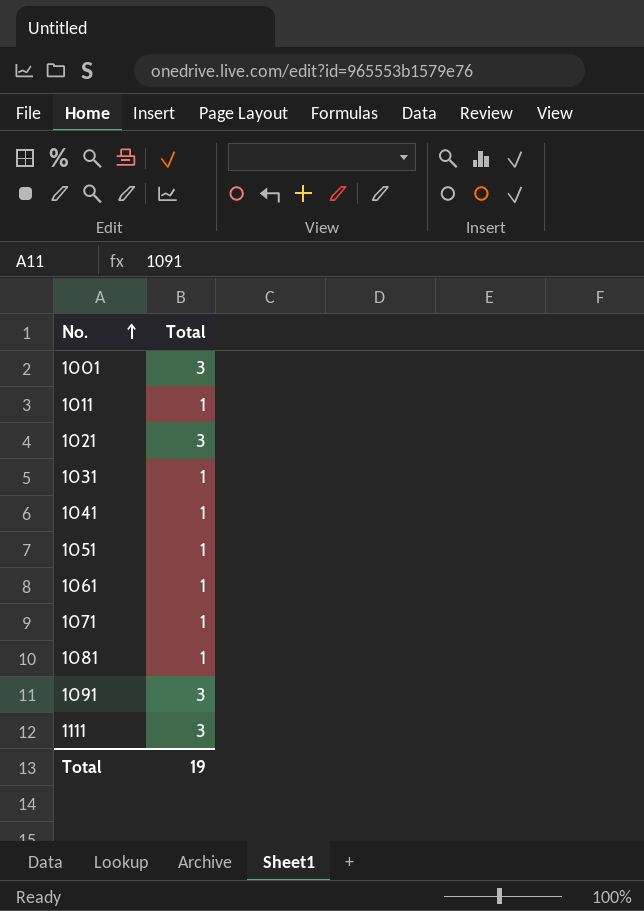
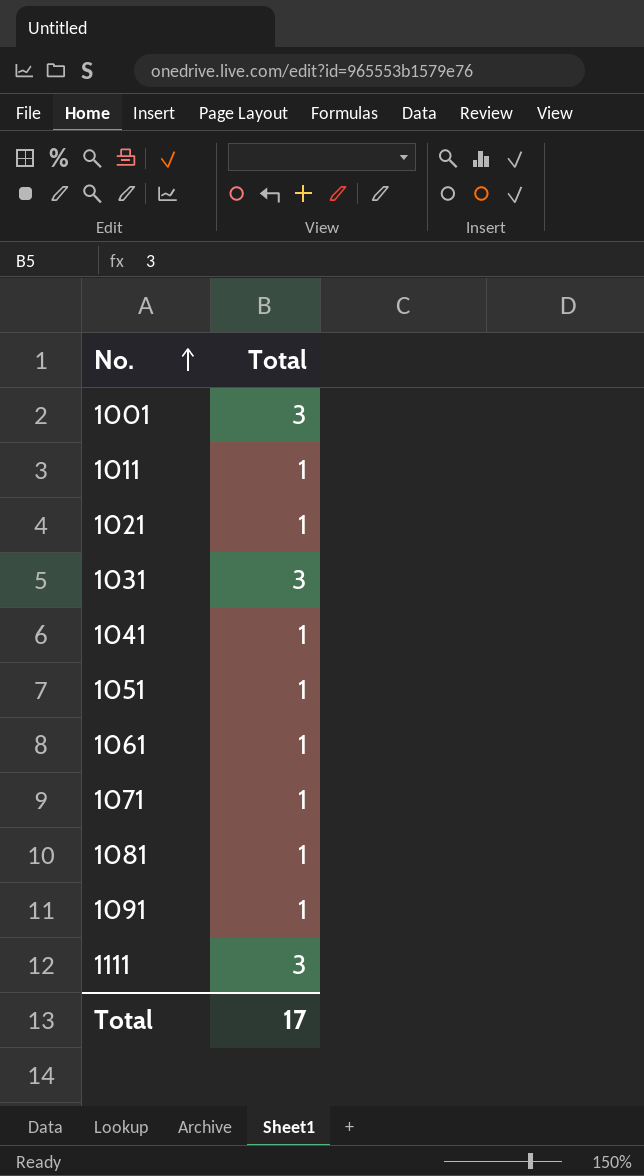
1021 | Total: 3 -> 1
1031 | Total: 1 -> 3
1091 | Total: 3 -> 1
Total | Total: 19 -> 17

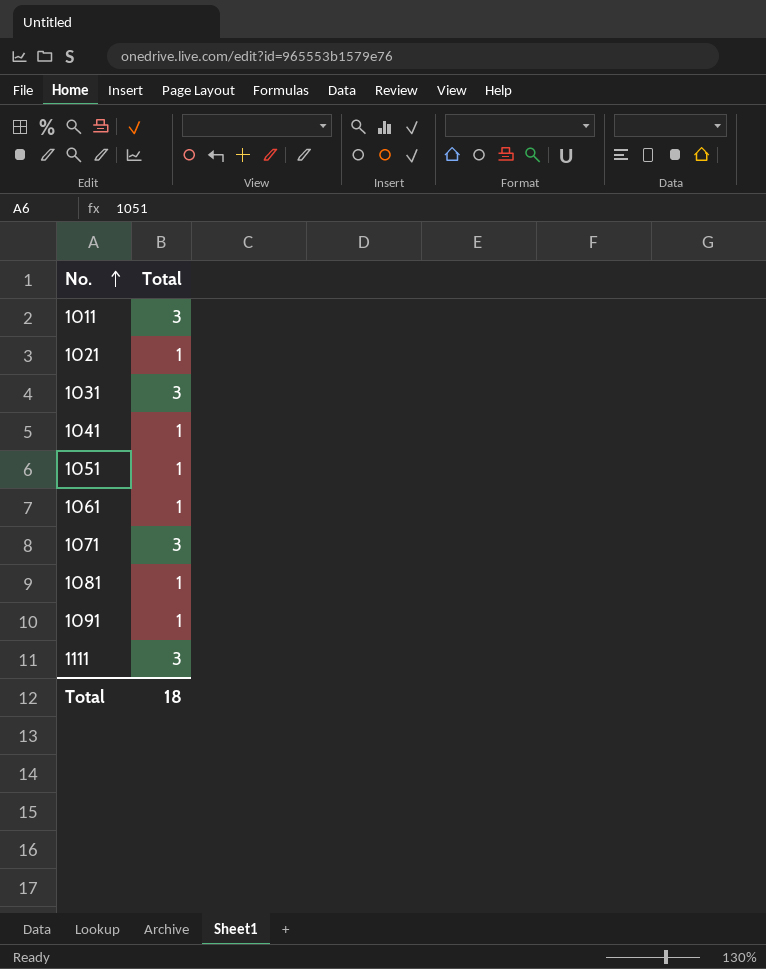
row 1001: 3 -> none
1011 | Total: 1 -> 3
1071 | Total: 1 -> 3
Total | Total: 17 -> 18

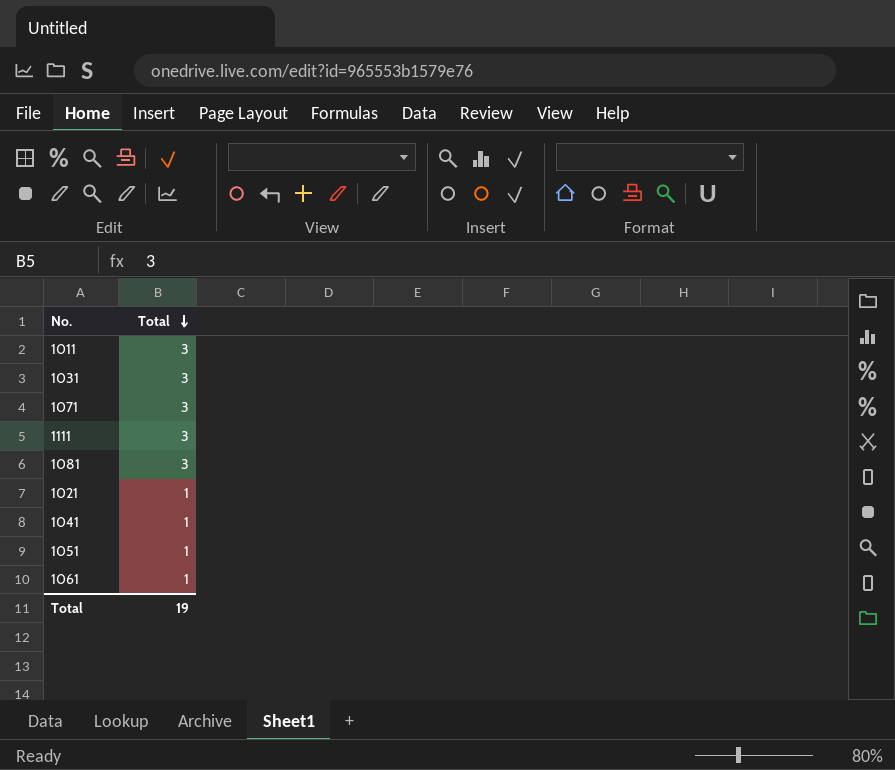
row order: No. ascending -> Total descending
row 1091: 1 -> none
1081 | Total: 1 -> 3
Total | Total: 18 -> 19

